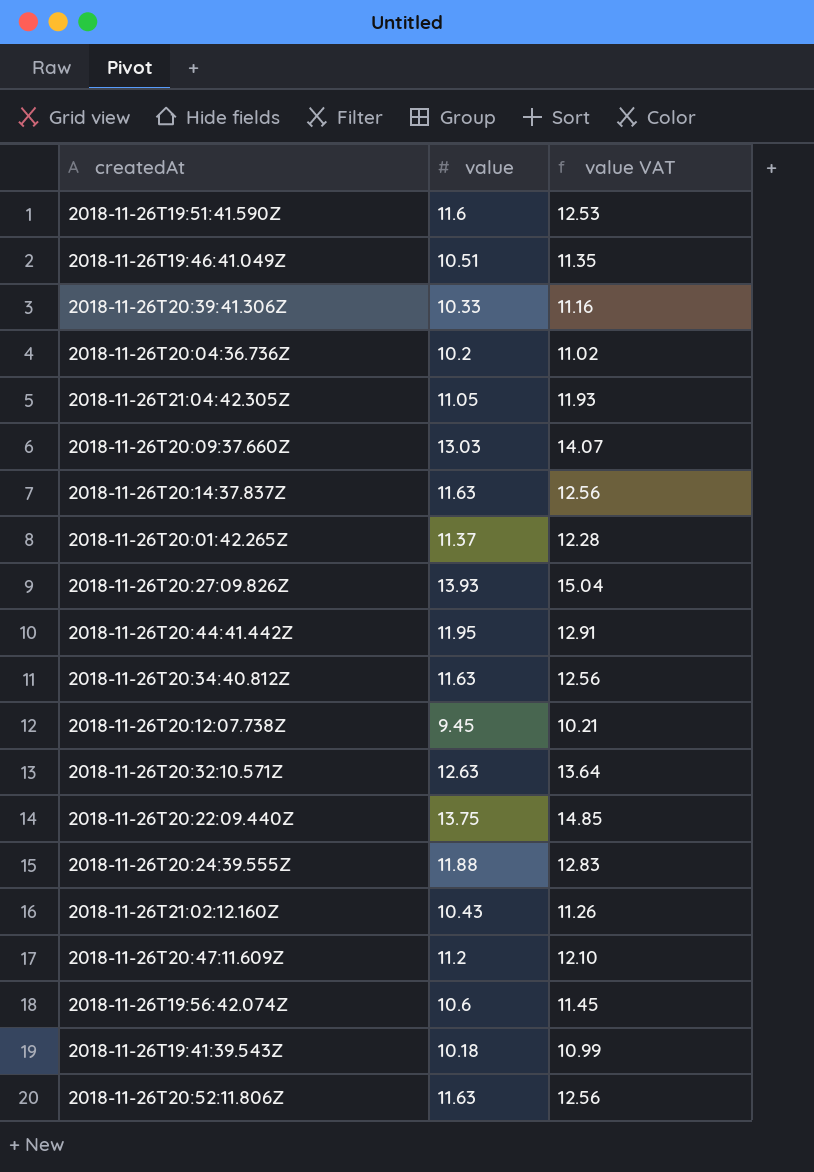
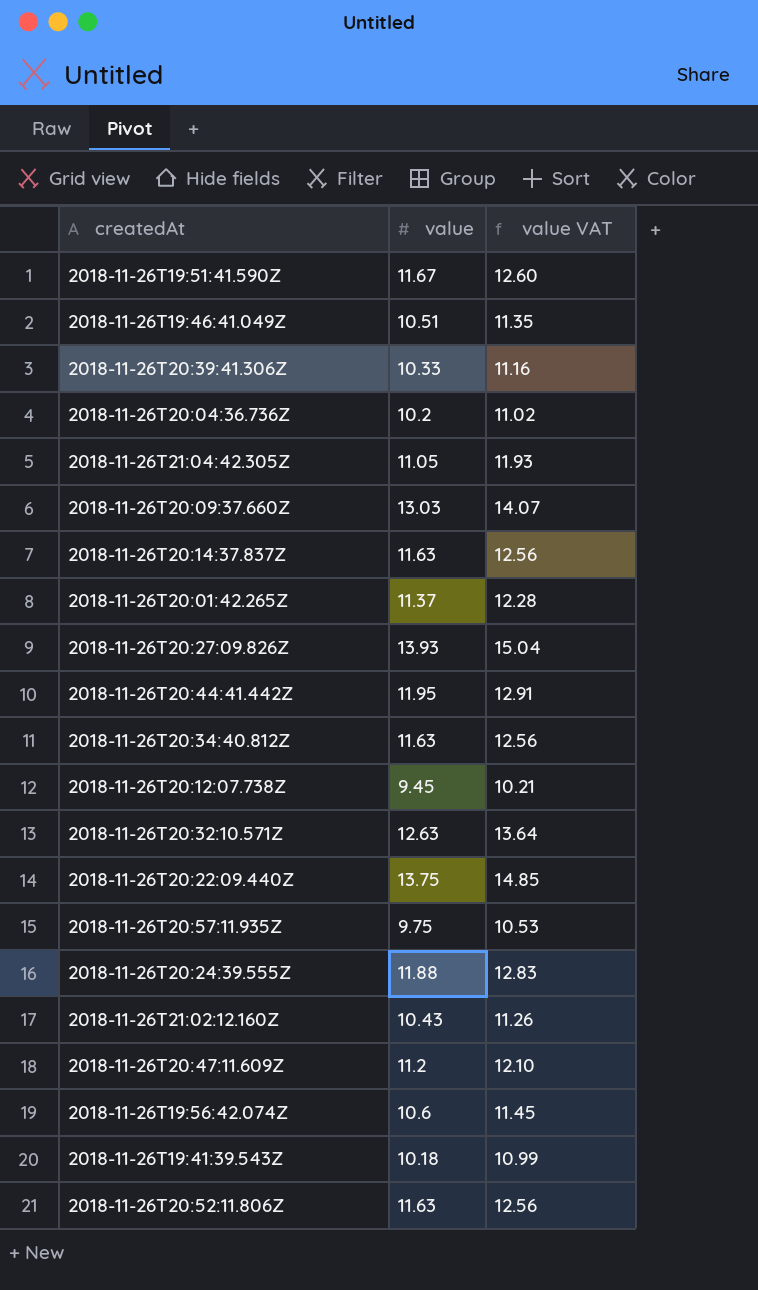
2018-11-26T19:51:41.590Z | value: 11.6 -> 11.67
2018-11-26T19:51:41.590Z | value VAT: 12.53 -> 12.60
row 2018-11-26T20:57:11.935Z: none -> 9.75 | 10.53

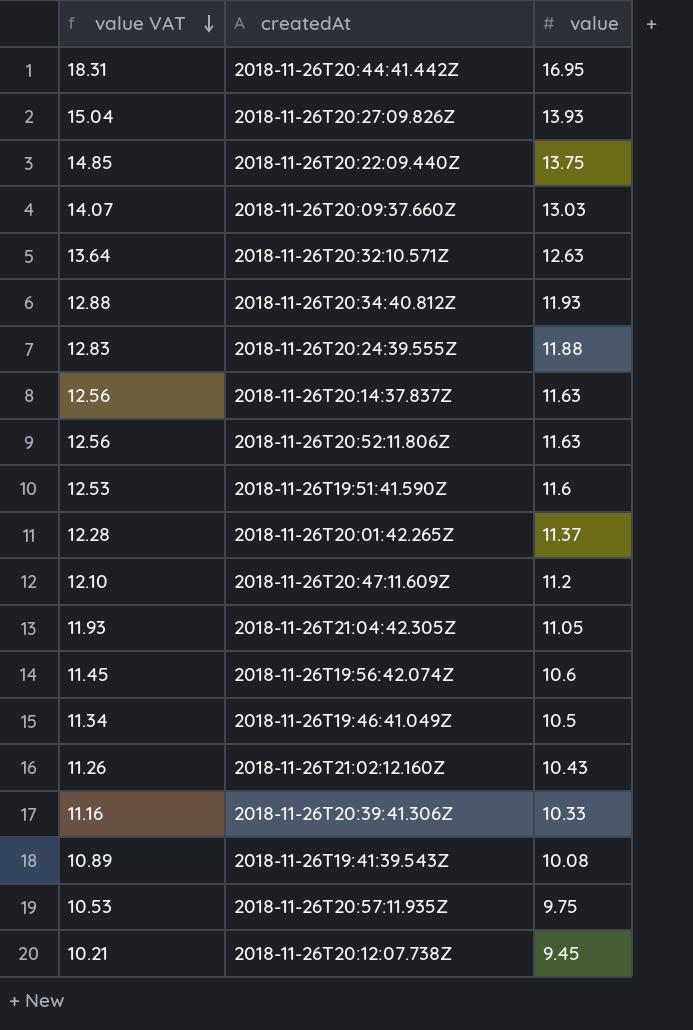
row order: none -> value VAT descending
column value VAT | position: 3 -> 1
row 2018-11-26T20:04:36.736Z: 10.2 | 11.02 -> none
2018-11-26T20:44:41.442Z | value VAT: 12.91 -> 18.31
2018-11-26T20:44:41.442Z | value: 11.95 -> 16.95
2018-11-26T20:34:40.812Z | value VAT: 12.56 -> 12.88
2018-11-26T20:34:40.812Z | value: 11.63 -> 11.93
2018-11-26T19:51:41.590Z | value VAT: 12.60 -> 12.53
2018-11-26T19:51:41.590Z | value: 11.67 -> 11.6
2018-11-26T19:46:41.049Z | value VAT: 11.35 -> 11.34
2018-11-26T19:46:41.049Z | value: 10.51 -> 10.5
2018-11-26T19:41:39.543Z | value VAT: 10.99 -> 10.89
2018-11-26T19:41:39.543Z | value: 10.18 -> 10.08

